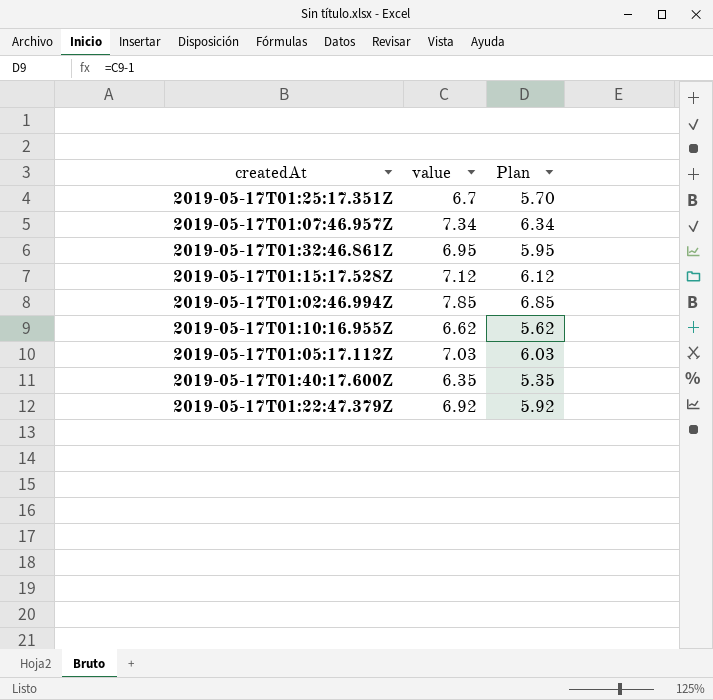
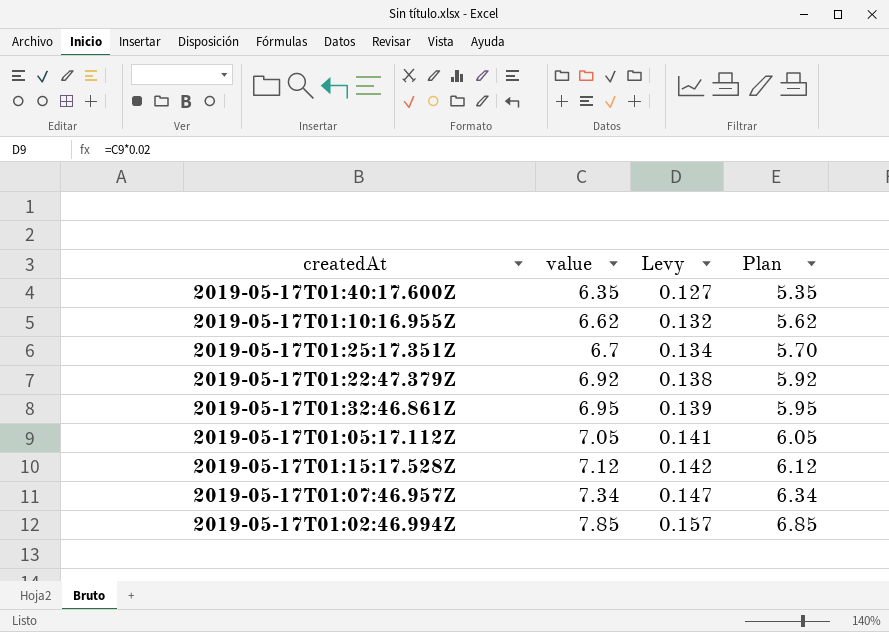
row order: none -> value ascending
column Levy | formula: none -> [value] * 0.02
2019-05-17T01:05:17.112Z | value: 7.03 -> 7.05
2019-05-17T01:05:17.112Z | Plan: 6.03 -> 6.05

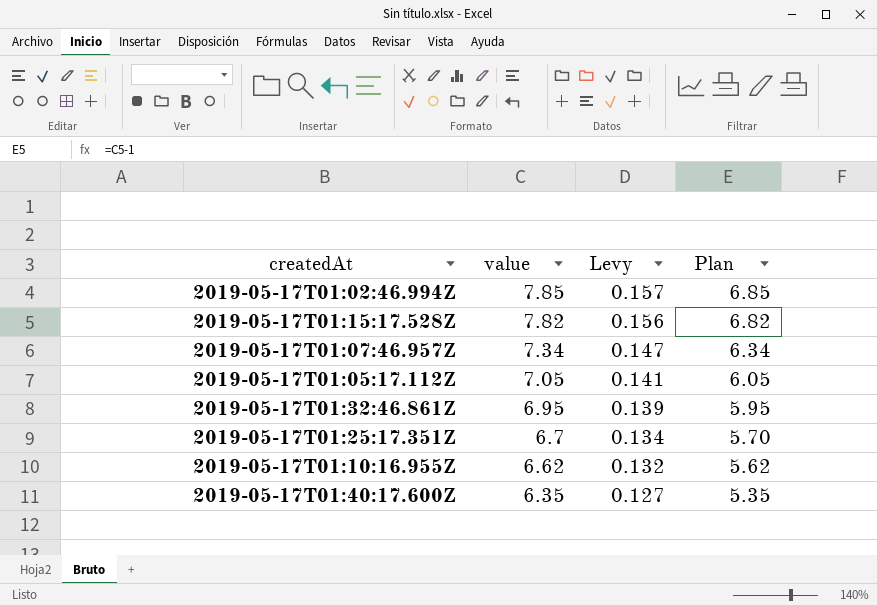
row order: value ascending -> value descending
row 2019-05-17T01:22:47.379Z: 6.92 | 0.138 | 5.92 -> none
2019-05-17T01:15:17.528Z | value: 7.12 -> 7.82
2019-05-17T01:15:17.528Z | Levy: 0.142 -> 0.156
2019-05-17T01:15:17.528Z | Plan: 6.12 -> 6.82

